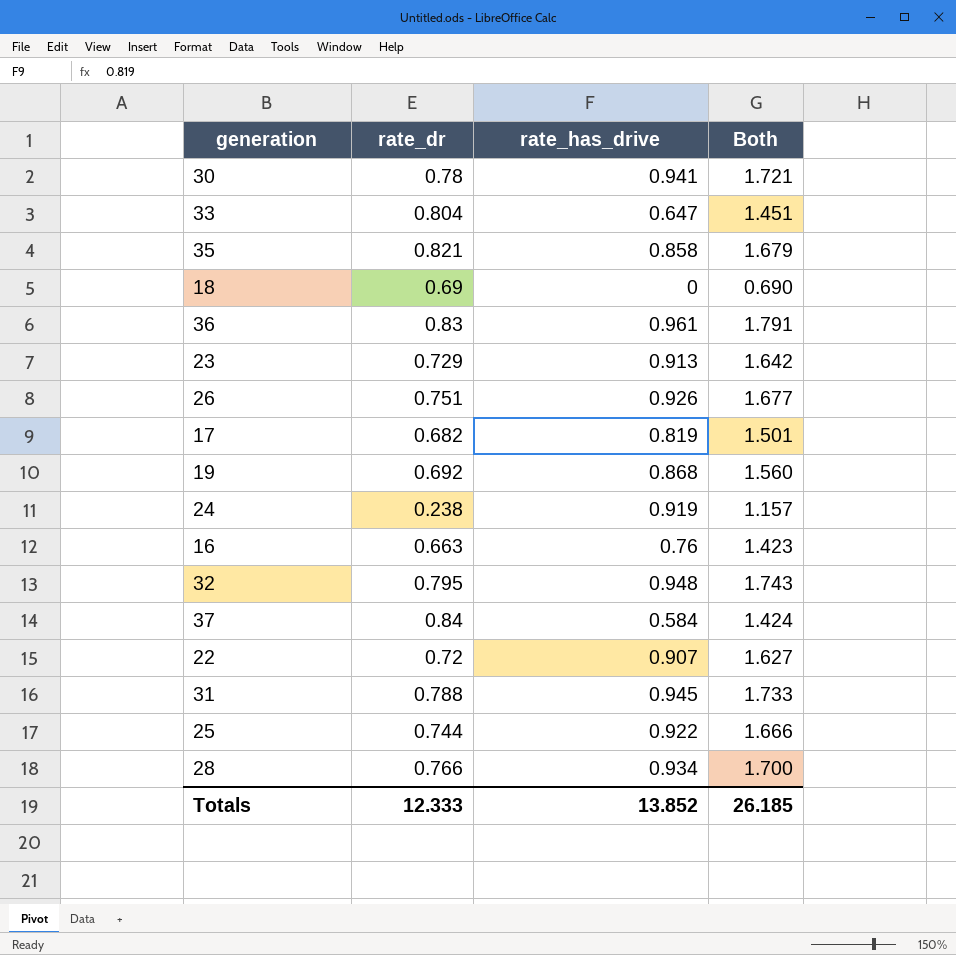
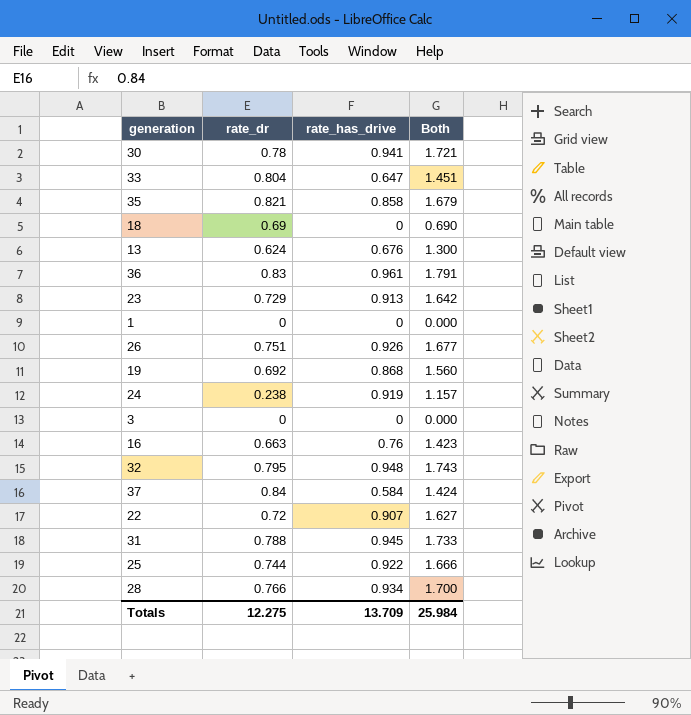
row 17: 0.682 | 0.819 | 1.501 -> none
row 13: none -> 0.624 | 0.676 | 1.300
row 1: none -> 0 | 0 | 0.000
row 3: none -> 0 | 0 | 0.000
Totals | rate_dr: 12.333 -> 12.275
Totals | rate_has_drive: 13.852 -> 13.709
Totals | Both: 26.185 -> 25.984

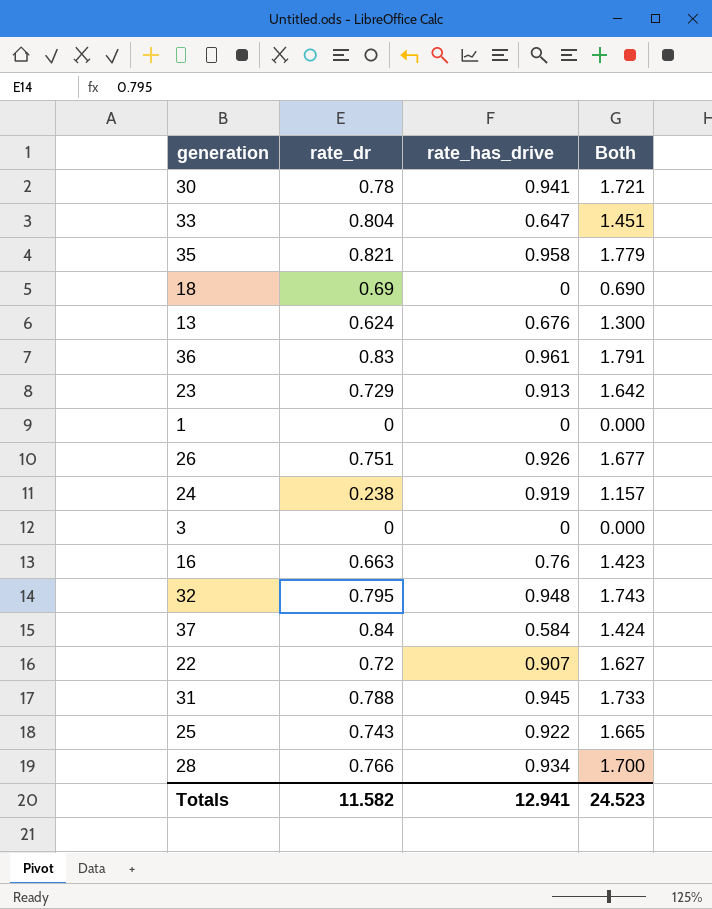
row 19: 0.692 | 0.868 | 1.560 -> none
35 | rate_has_drive: 0.858 -> 0.958
35 | Both: 1.679 -> 1.779
25 | rate_dr: 0.744 -> 0.743
25 | Both: 1.666 -> 1.665
Totals | rate_dr: 12.275 -> 11.582
Totals | rate_has_drive: 13.709 -> 12.941
Totals | Both: 25.984 -> 24.523

